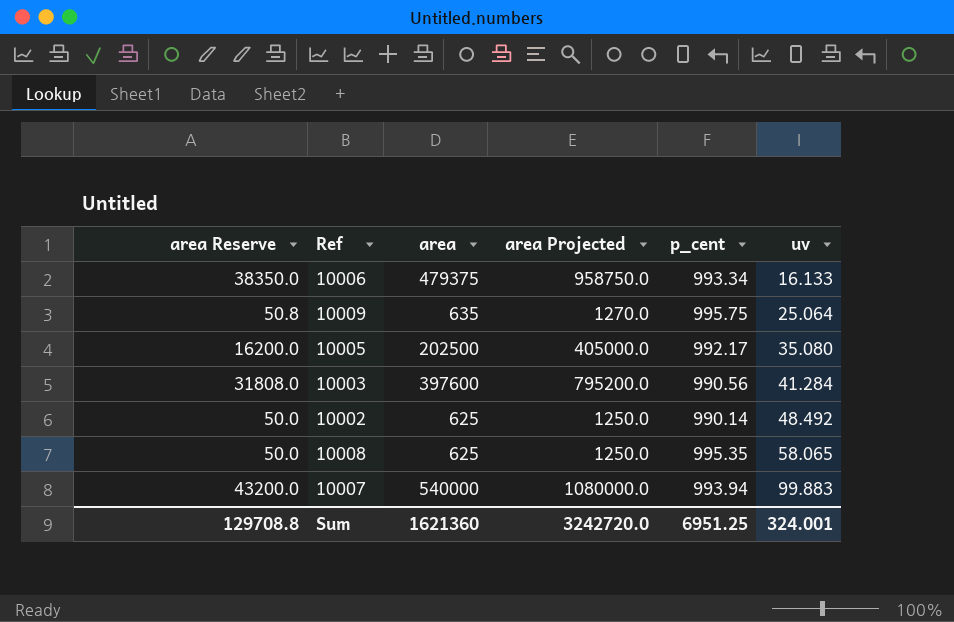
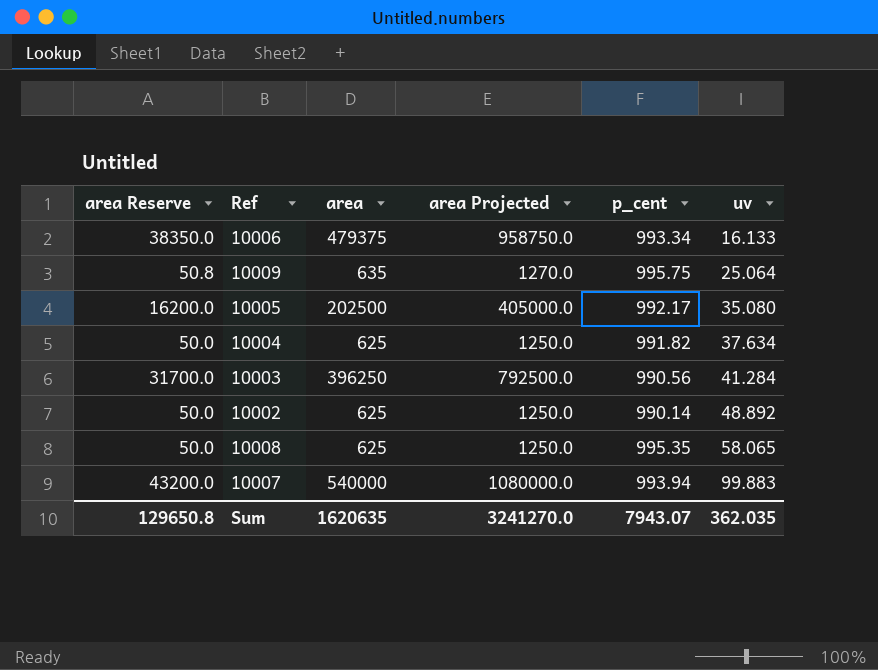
row 10004: none -> 50.0 | 625 | 1250.0 | 991.82 | 37.634
10003 | area Reserve: 31808.0 -> 31700.0
10003 | area: 397600 -> 396250
10003 | area Projected: 795200.0 -> 792500.0
10002 | uv: 48.492 -> 48.892
Sum | area Reserve: 129708.8 -> 129650.8
Sum | area: 1621360 -> 1620635
Sum | area Projected: 3242720.0 -> 3241270.0
Sum | p_cent: 6951.25 -> 7943.07
Sum | uv: 324.001 -> 362.035

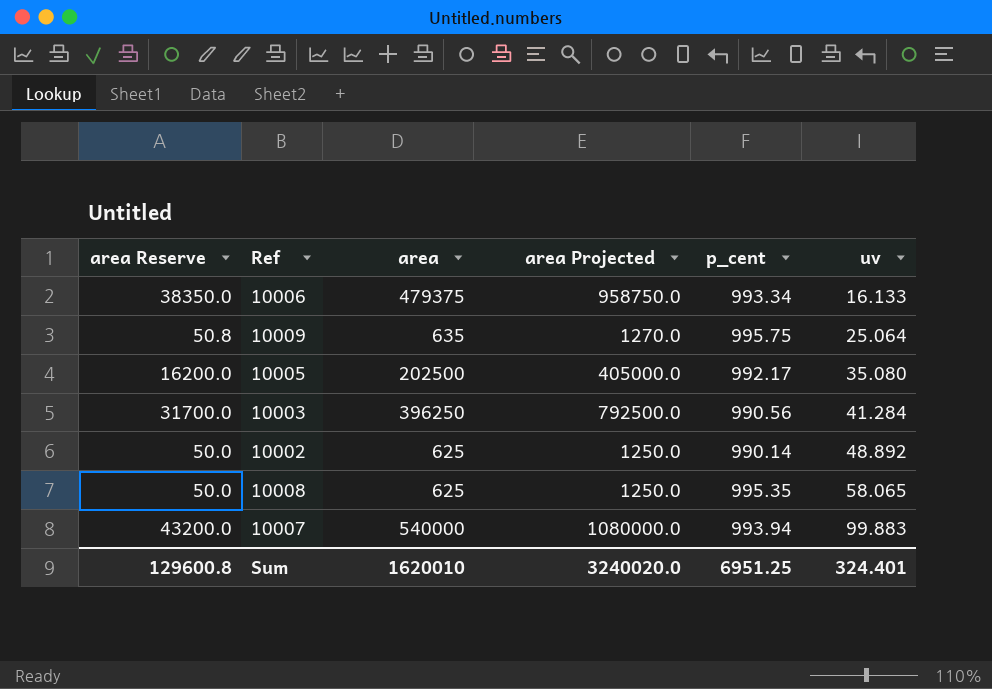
row 10004: 50.0 | 625 | 1250.0 | 991.82 | 37.634 -> none
Sum | area Reserve: 129650.8 -> 129600.8
Sum | area: 1620635 -> 1620010
Sum | area Projected: 3241270.0 -> 3240020.0
Sum | p_cent: 7943.07 -> 6951.25
Sum | uv: 362.035 -> 324.401

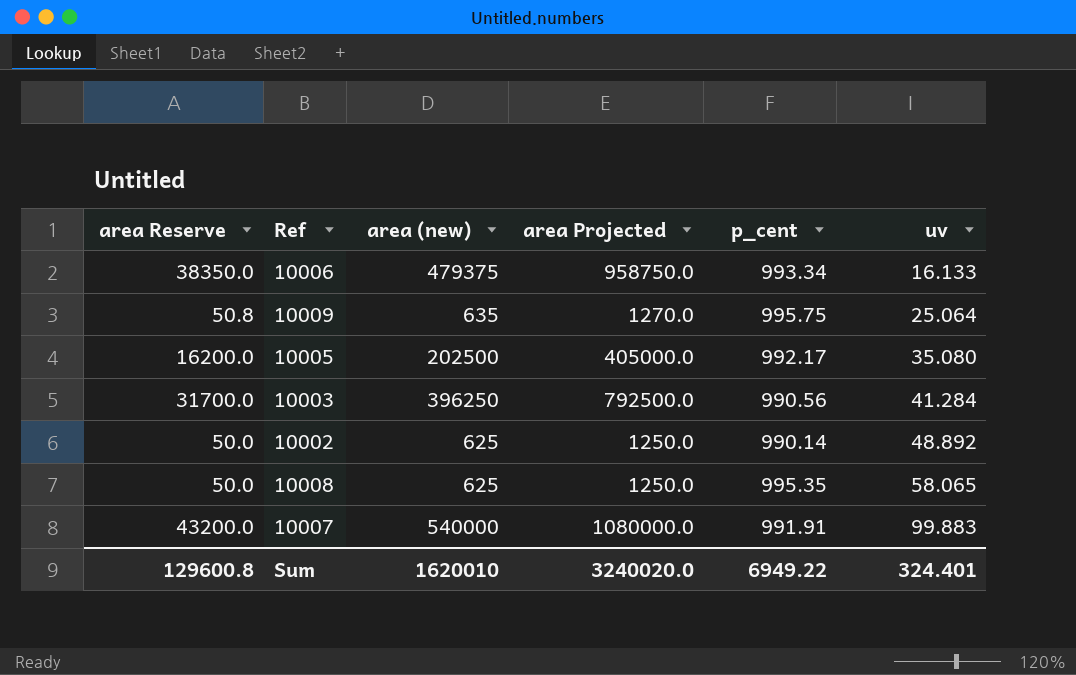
column name: area -> area (new)
10007 | p_cent: 993.94 -> 991.91
Sum | p_cent: 6951.25 -> 6949.22

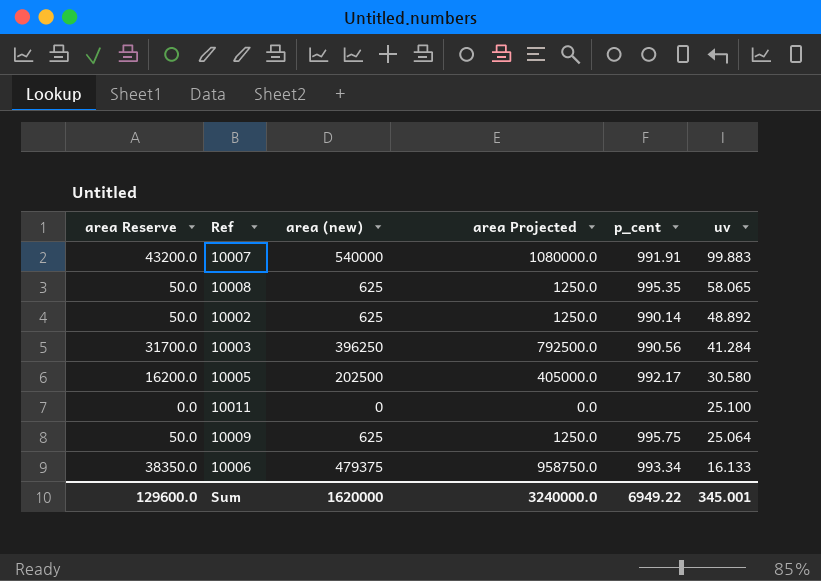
row order: uv ascending -> uv descending
10005 | uv: 35.080 -> 30.580
row 10011: none -> 0.0 | 0 | 0.0 | none | 25.100
10009 | area Reserve: 50.8 -> 50.0
10009 | area (new): 635 -> 625
10009 | area Projected: 1270.0 -> 1250.0
Sum | area Reserve: 129600.8 -> 129600.0
Sum | area (new): 1620010 -> 1620000
Sum | area Projected: 3240020.0 -> 3240000.0
Sum | uv: 324.401 -> 345.001

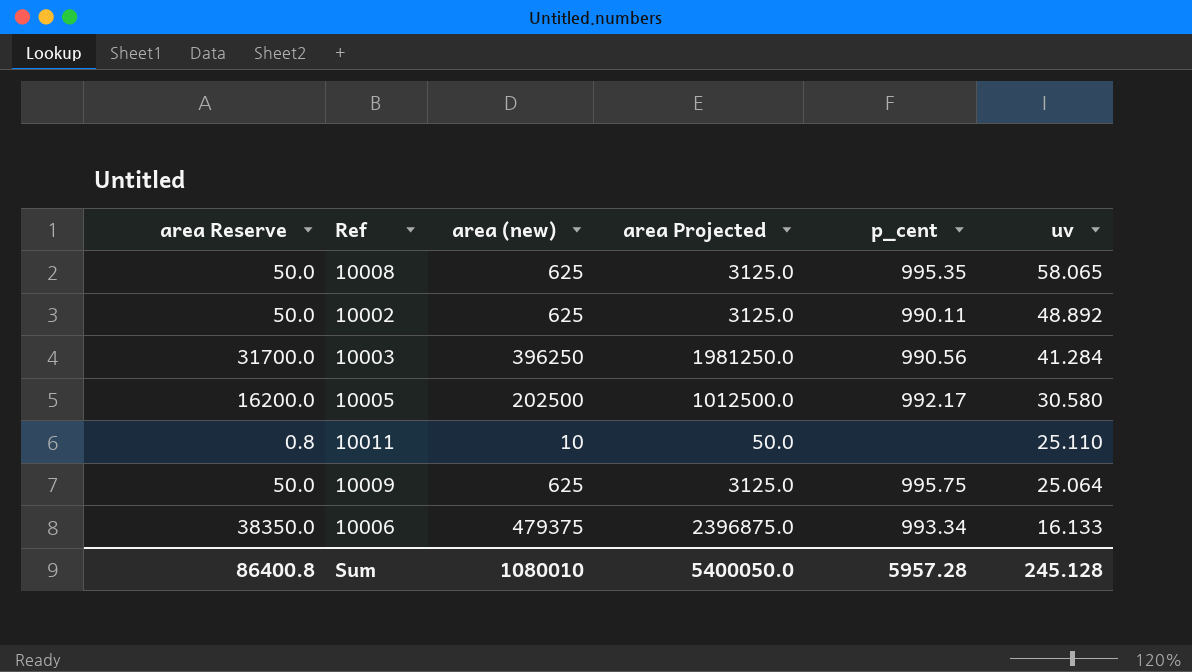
column area Projected | formula: [area (new)] * 2 -> [area (new)] * 5
row 10007: 43200.0 | 540000 | 1080000.0 | 991.91 | 99.883 -> none
10002 | p_cent: 990.14 -> 990.11
10011 | area Reserve: 0.0 -> 0.8
10011 | area (new): 0 -> 10
10011 | uv: 25.100 -> 25.110
Sum | area Reserve: 129600.0 -> 86400.8
Sum | area (new): 1620000 -> 1080010
Sum | area Projected: 3240000.0 -> 5400050.0
Sum | p_cent: 6949.22 -> 5957.28
Sum | uv: 345.001 -> 245.128

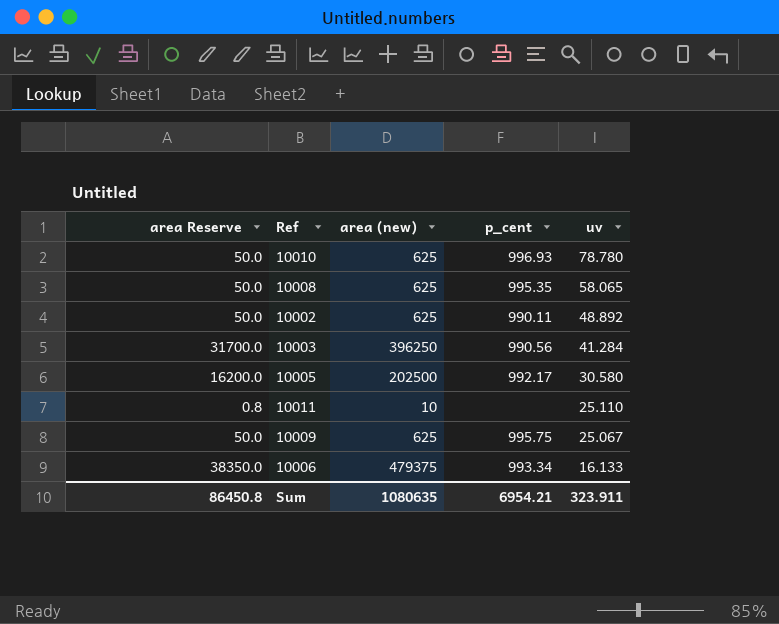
column area Projected | formula: [area (new)] * 5 -> none
row 10010: none -> 50.0 | 625 | 996.93 | 78.780
10009 | uv: 25.064 -> 25.067
Sum | area Reserve: 86400.8 -> 86450.8
Sum | area (new): 1080010 -> 1080635
Sum | p_cent: 5957.28 -> 6954.21
Sum | uv: 245.128 -> 323.911

